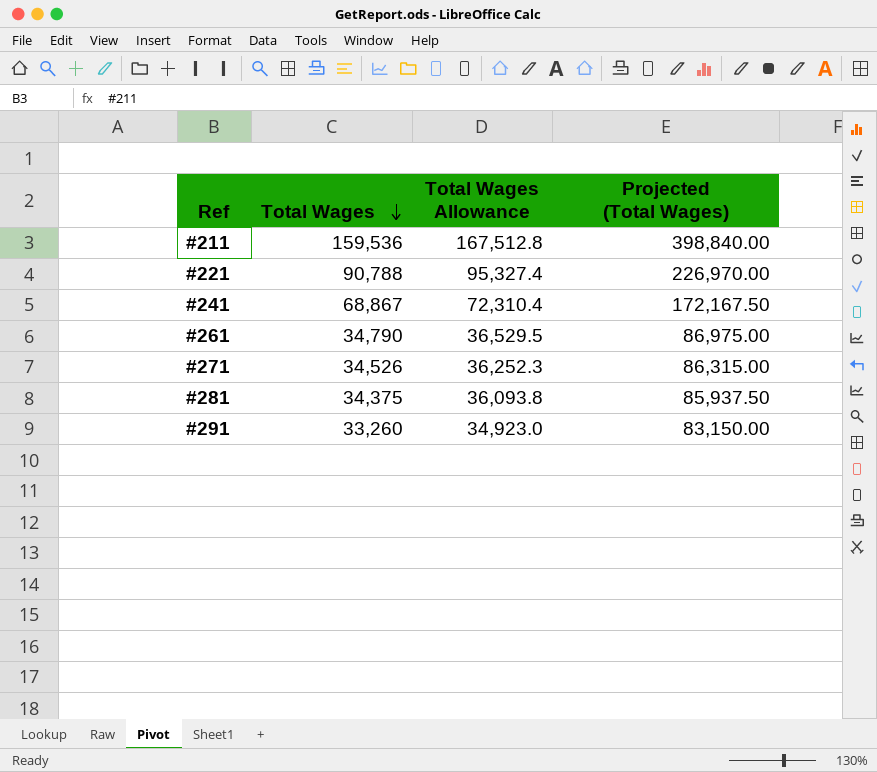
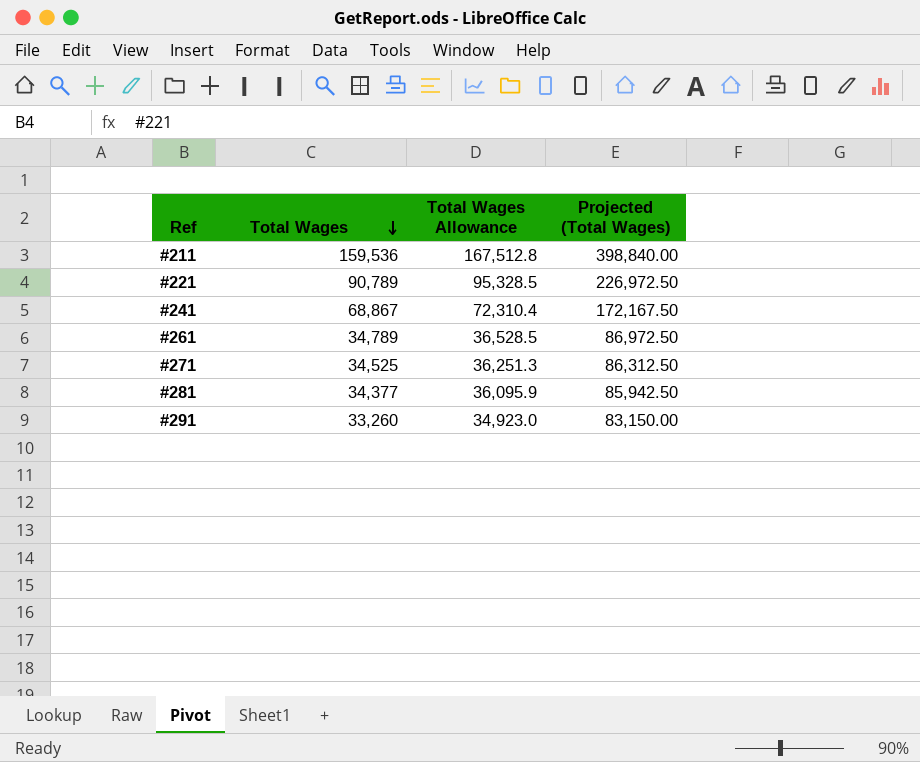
#221 | Total Wages: 90,788 -> 90,789
#221 | Total Wages Allowance: 95,327.4 -> 95,328.5
#221 | Projected (Total Wages): 226,970.00 -> 226,972.50
#261 | Total Wages: 34,790 -> 34,789
#261 | Total Wages Allowance: 36,529.5 -> 36,528.5
#261 | Projected (Total Wages): 86,975.00 -> 86,972.50
#271 | Total Wages: 34,526 -> 34,525
#271 | Total Wages Allowance: 36,252.3 -> 36,251.3
#271 | Projected (Total Wages): 86,315.00 -> 86,312.50
#281 | Total Wages: 34,375 -> 34,377
#281 | Total Wages Allowance: 36,093.8 -> 36,095.9
#281 | Projected (Total Wages): 85,937.50 -> 85,942.50

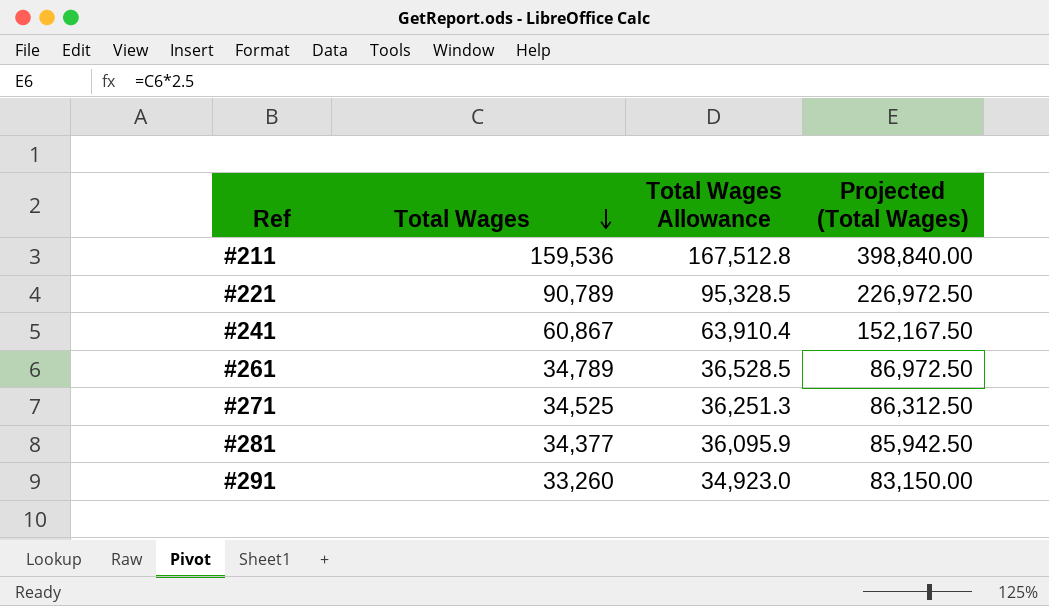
#241 | Total Wages: 68,867 -> 60,867
#241 | Total Wages Allowance: 72,310.4 -> 63,910.4
#241 | Projected (Total Wages): 172,167.50 -> 152,167.50

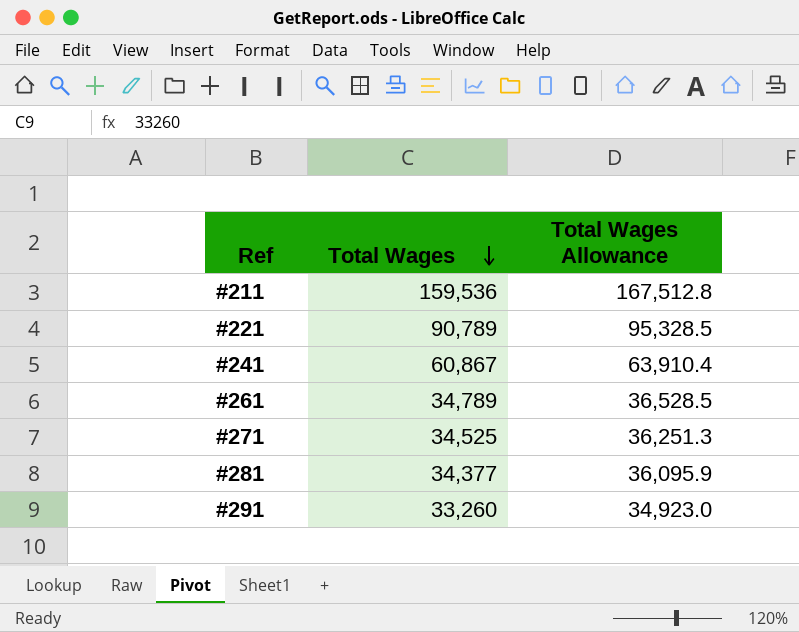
column Projected (Total Wages) | formula: [Total Wages] * 2.5 -> none

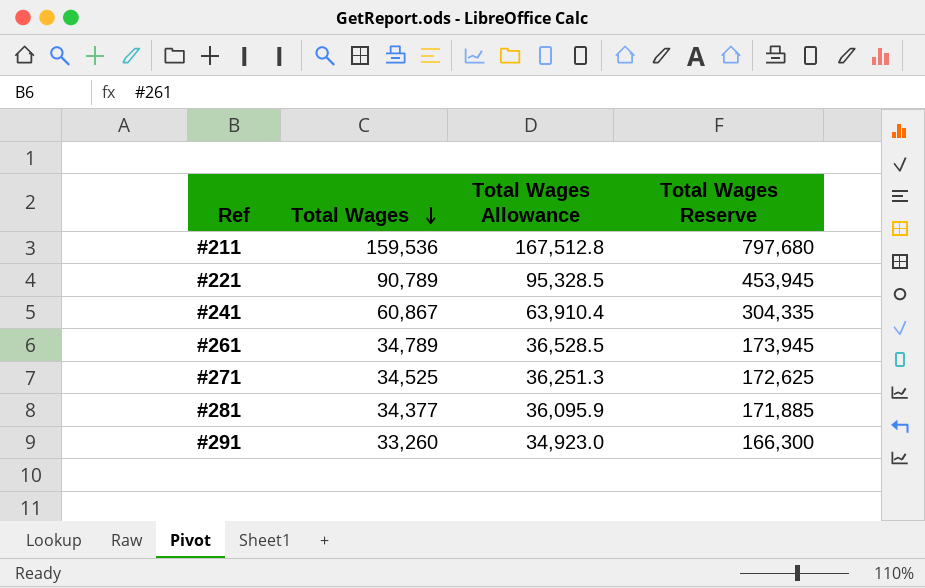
column Total Wages Reserve | formula: none -> [Total Wages] * 5

